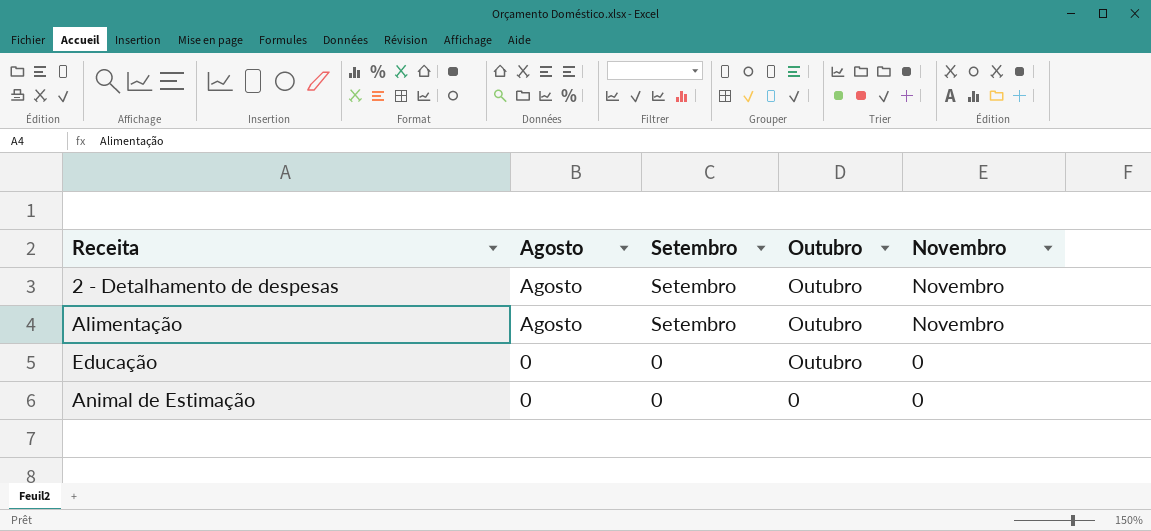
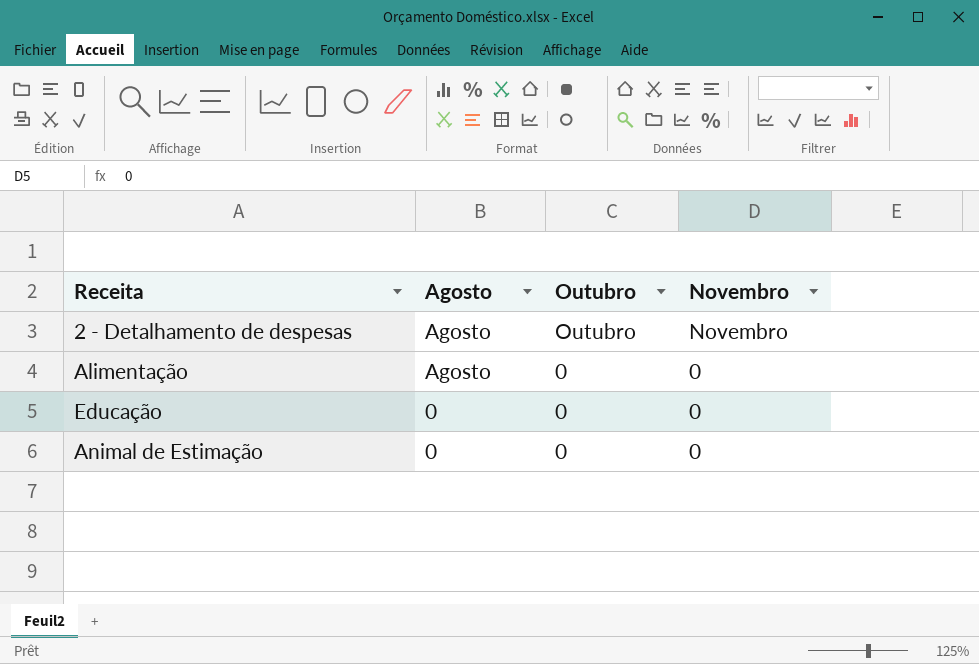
column Setembro | position: 3 -> none
Alimentação | Outubro: Outubro -> 0
Alimentação | Novembro: Novembro -> 0
Educação | Outubro: Outubro -> 0

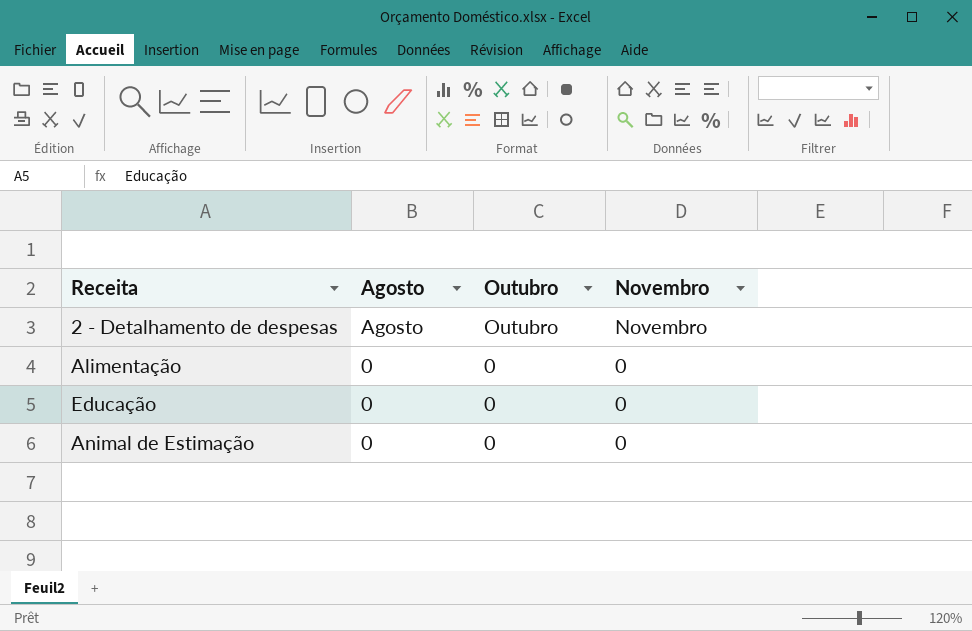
Alimentação | Agosto: Agosto -> 0

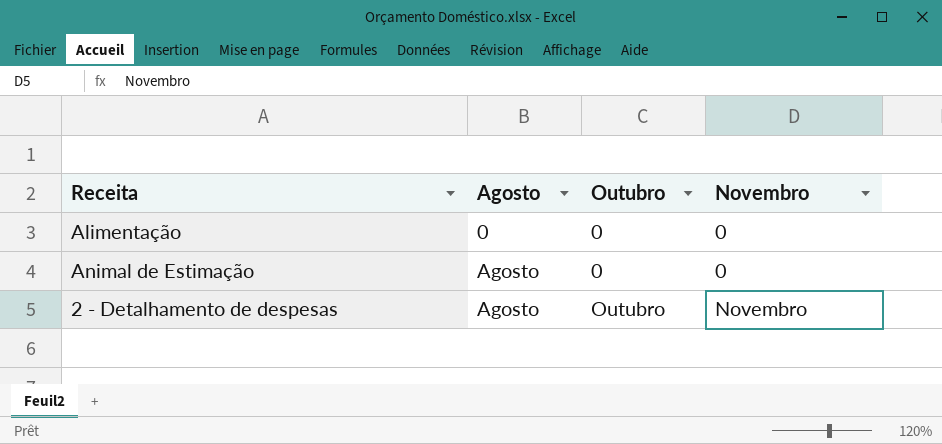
row order: Agosto descending -> Agosto ascending
row Educação: 0 | 0 | 0 -> none
Animal de Estimação | Agosto: 0 -> Agosto

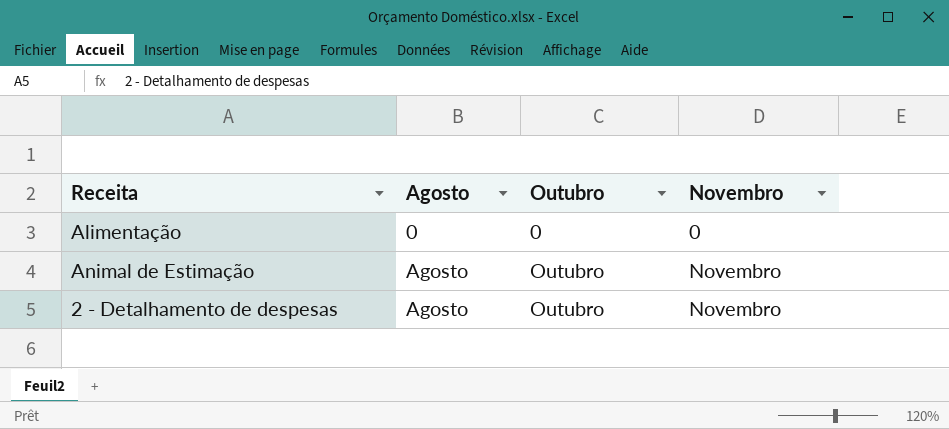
Animal de Estimação | Outubro: 0 -> Outubro
Animal de Estimação | Novembro: 0 -> Novembro

